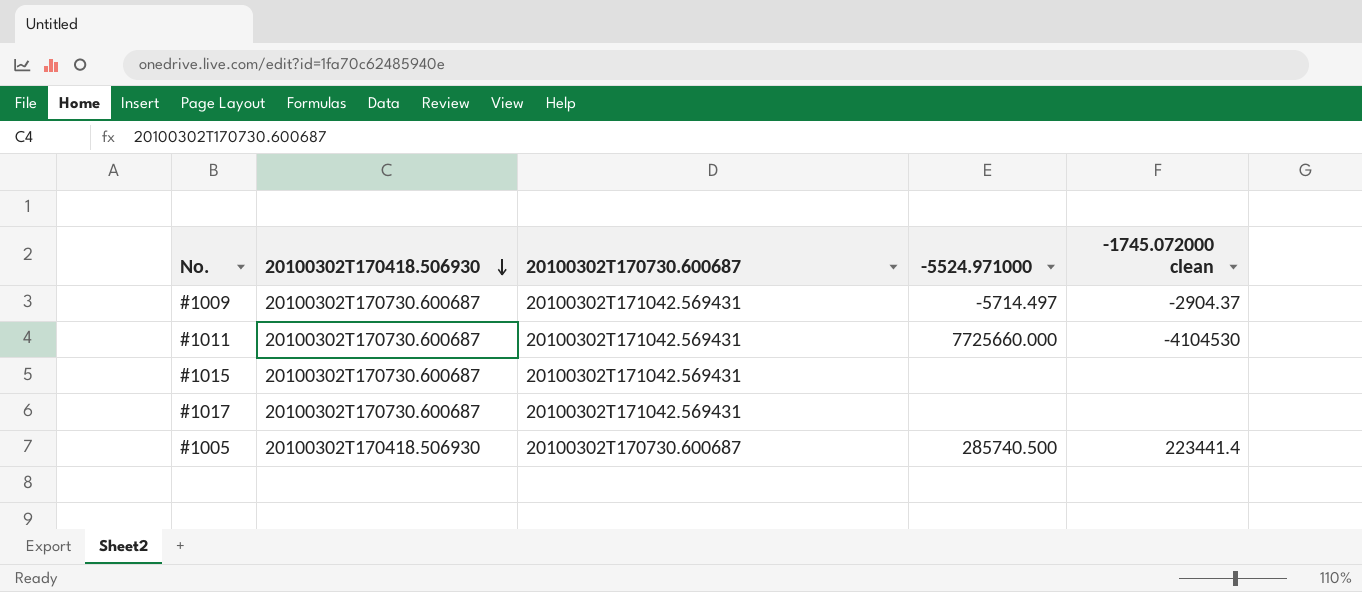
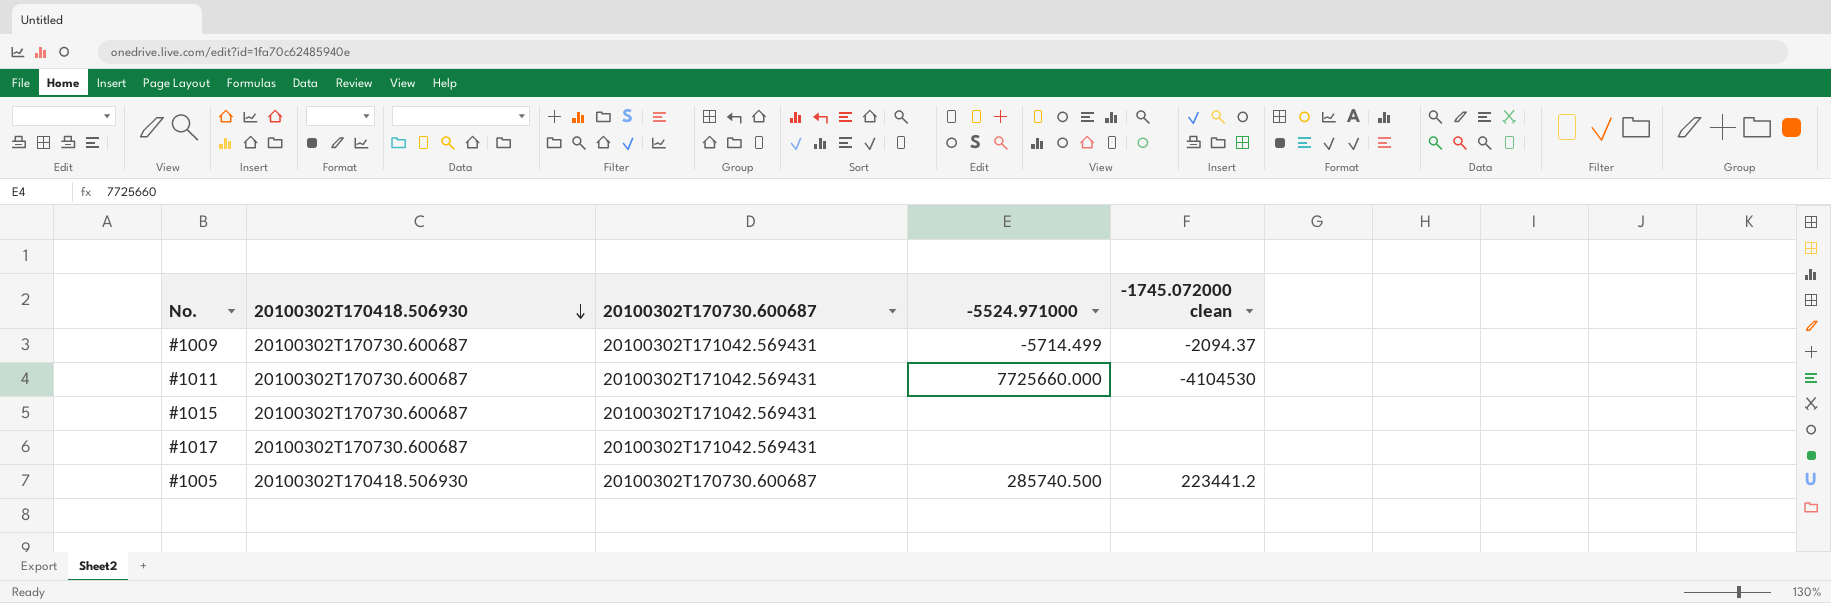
#1009 | -5524.971000: -5714.497 -> -5714.499
#1009 | -1745.072000 clean: -2904.37 -> -2094.37
#1005 | -1745.072000 clean: 223441.4 -> 223441.2

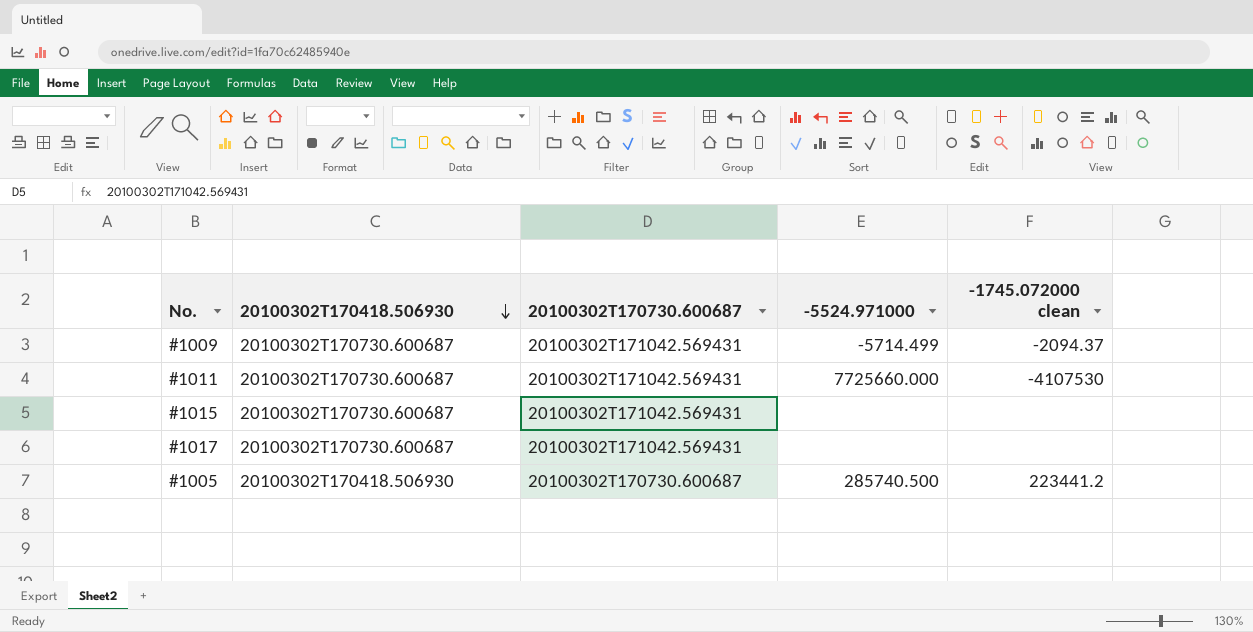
#1011 | -1745.072000 clean: -4104530 -> -4107530

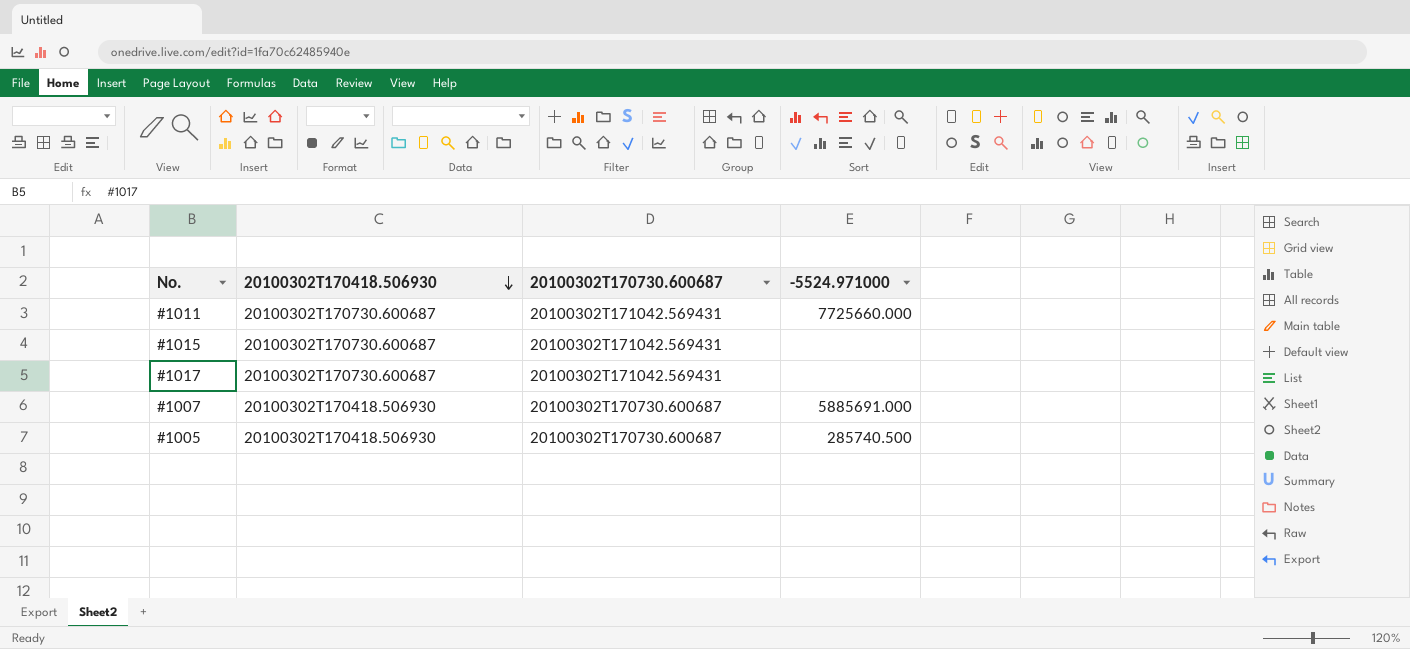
column -1745.072000 clean | position: 5 -> none
row #1009: 20100302T170730.600687 | 20100302T171042.569431 | -5714.499 | -2094.37 -> none
row #1007: none -> 20100302T170418.506930 | 20100302T170730.600687 | 5885691.000

